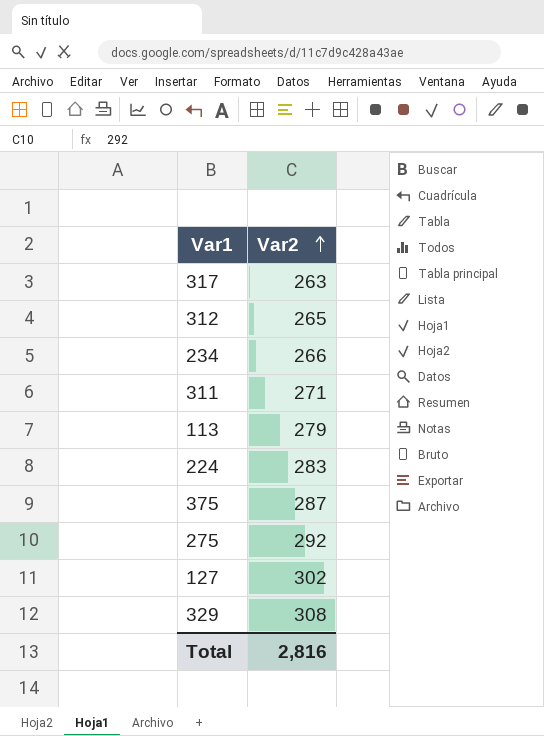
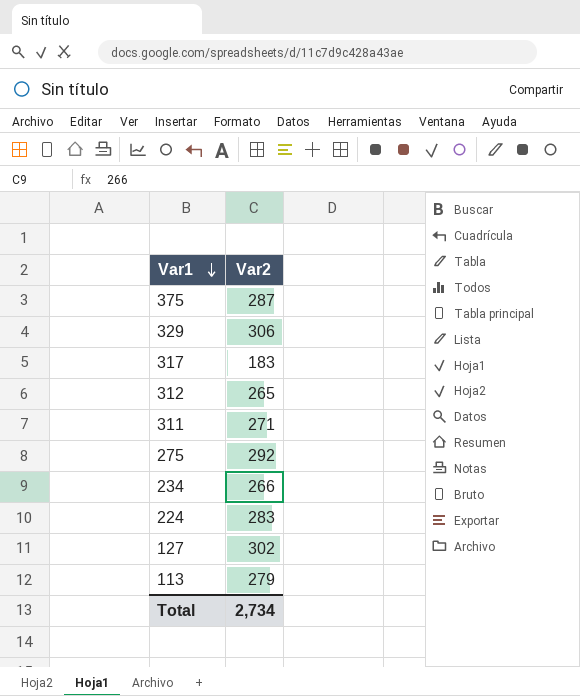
row order: Var2 ascending -> Var1 descending
329 | Var2: 308 -> 306
317 | Var2: 263 -> 183
Total | Var2: 2,816 -> 2,734

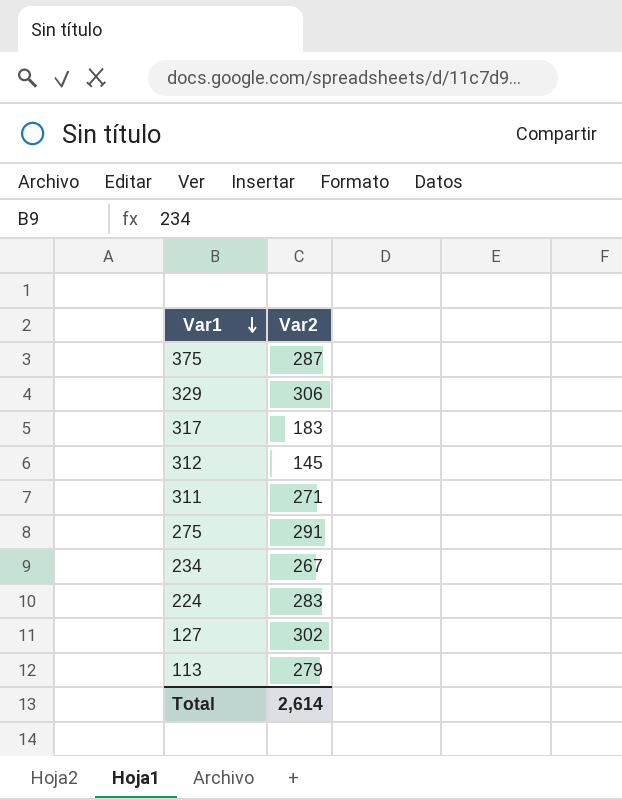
312 | Var2: 265 -> 145
275 | Var2: 292 -> 291
234 | Var2: 266 -> 267
Total | Var2: 2,734 -> 2,614

